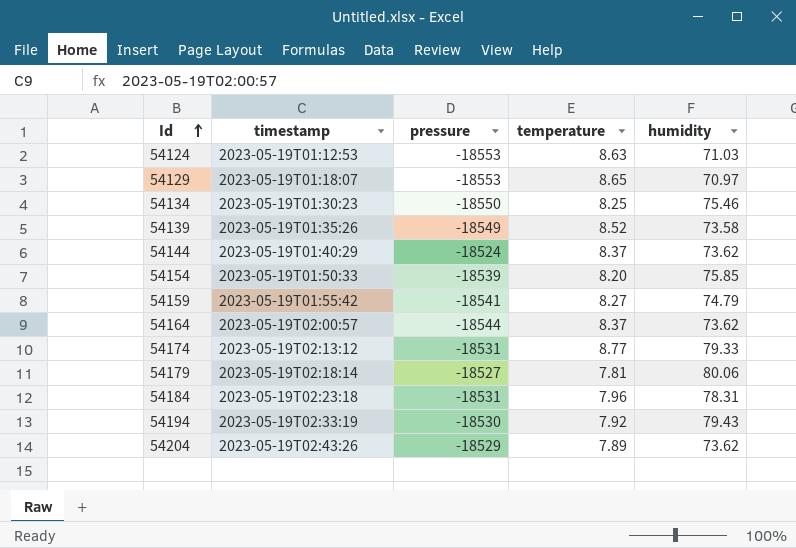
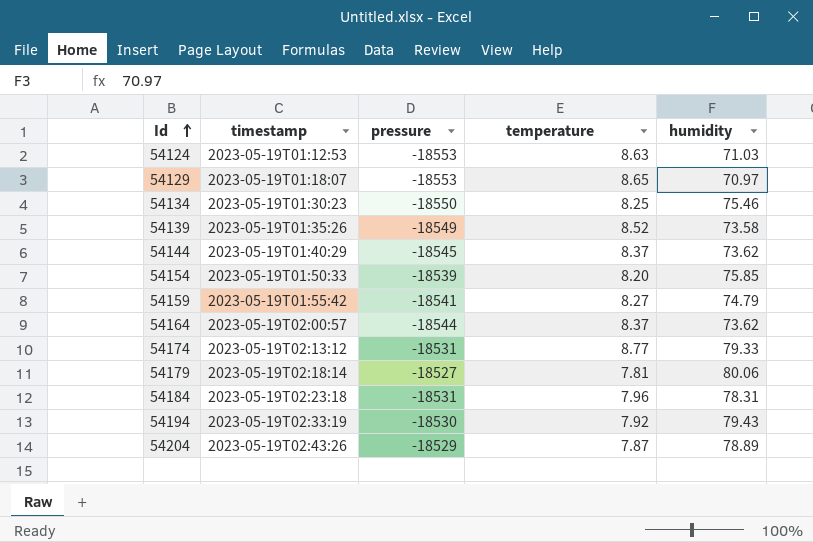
54144 | pressure: -18524 -> -18545
54204 | temperature: 7.89 -> 7.87
54204 | humidity: 73.62 -> 78.89

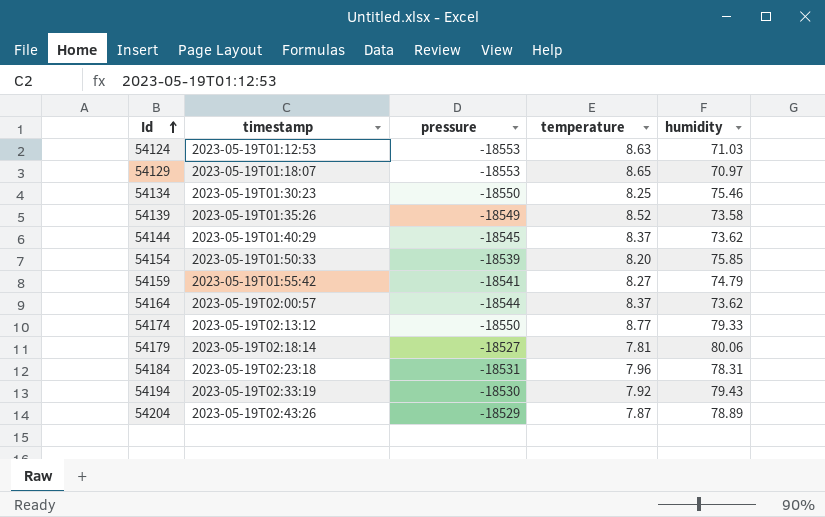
54174 | pressure: -18531 -> -18550

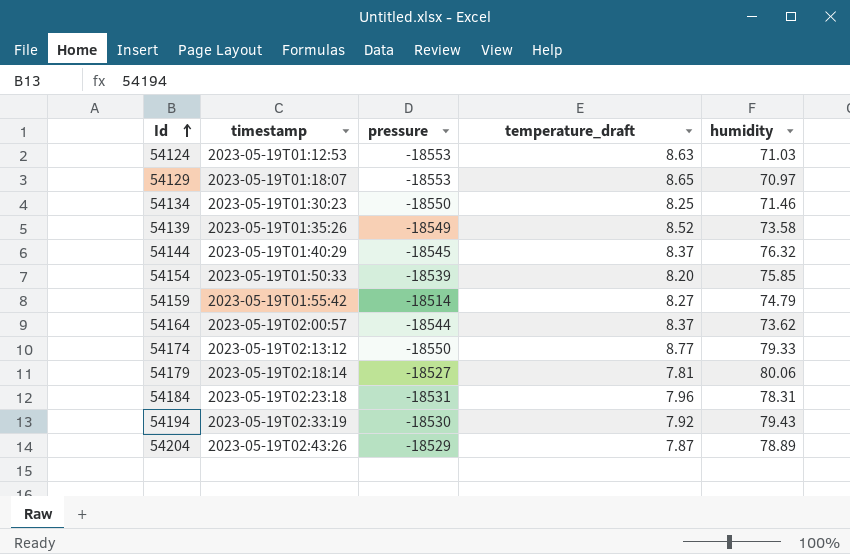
column name: temperature -> temperature_draft
54134 | humidity: 75.46 -> 71.46
54144 | humidity: 73.62 -> 76.32
54159 | pressure: -18541 -> -18514

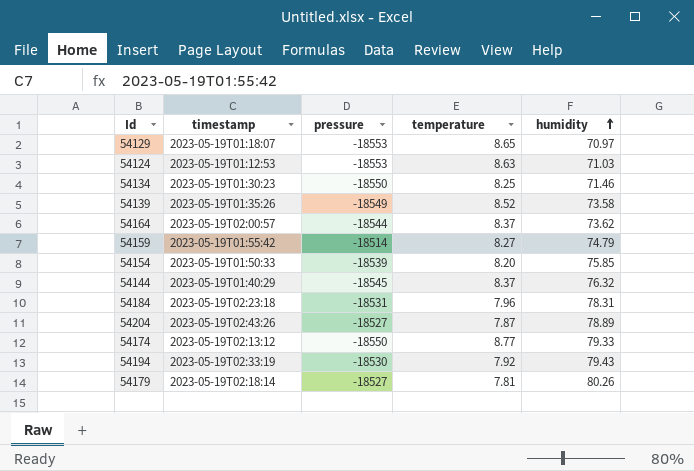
row order: Id ascending -> humidity ascending
column name: temperature_draft -> temperature
54204 | pressure: -18529 -> -18527
54179 | humidity: 80.06 -> 80.26

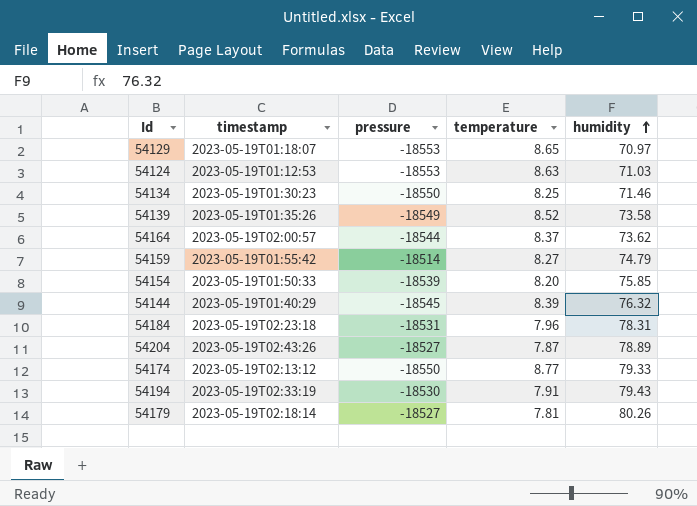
54144 | temperature: 8.37 -> 8.39
54194 | temperature: 7.92 -> 7.91

